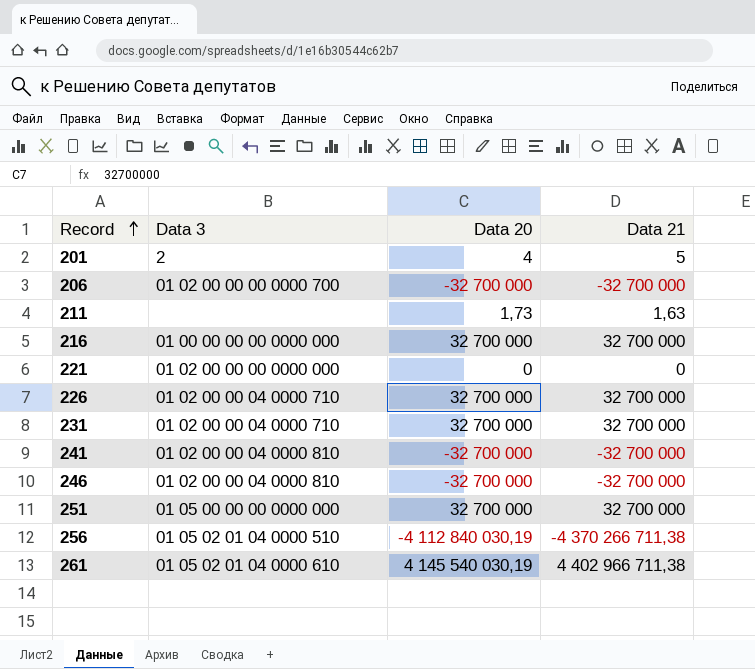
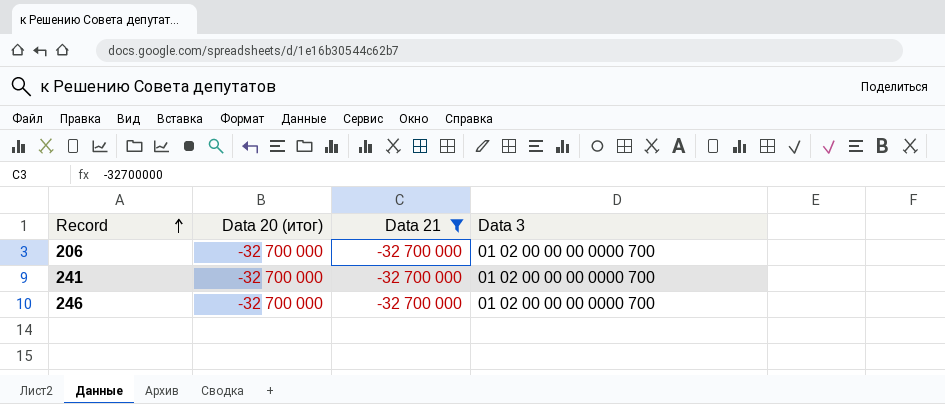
filter: none -> Data 21 = -32 700 000
column name: Data 20 -> Data 20 (итог)
column Data 3 | position: 2 -> 4
241 | Data 3: 01 02 00 00 04 0000 810 -> 01 02 00 00 00 0000 700
246 | Data 3: 01 02 00 00 04 0000 810 -> 01 02 00 00 00 0000 700

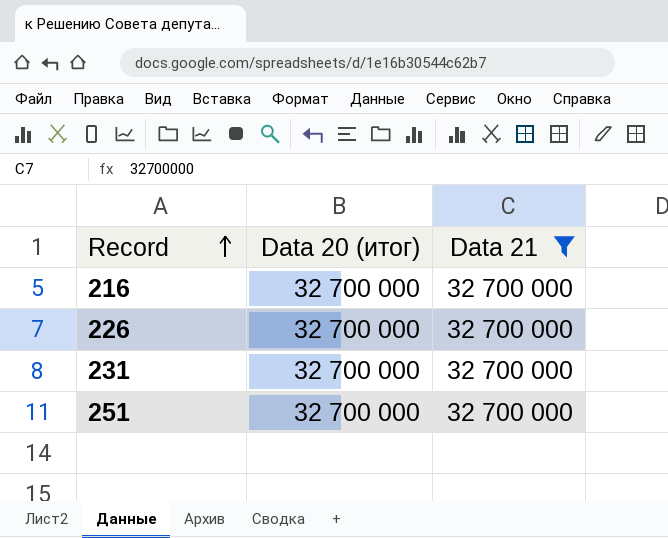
filter: Data 21 = -32 700 000 -> Data 21 = 32 700 000
column Data 3 | position: 4 -> none

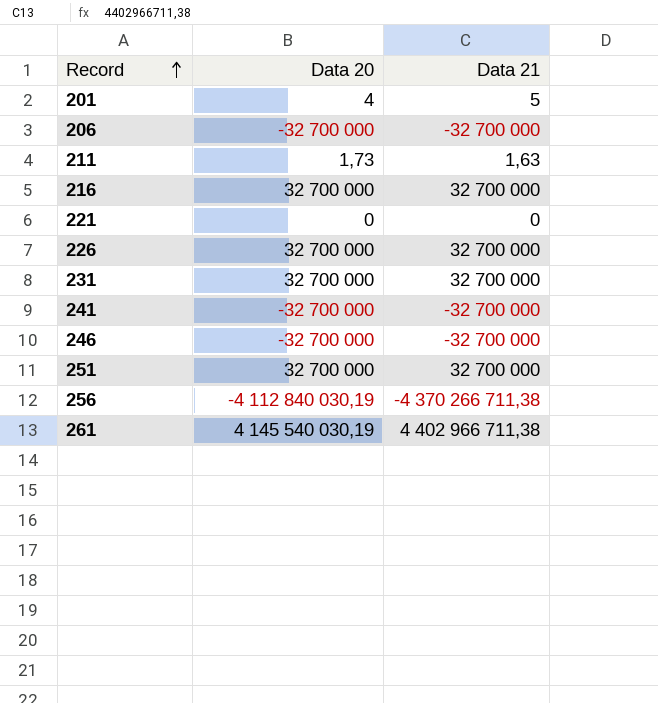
filter: Data 21 = 32 700 000 -> none
column name: Data 20 (итог) -> Data 20

